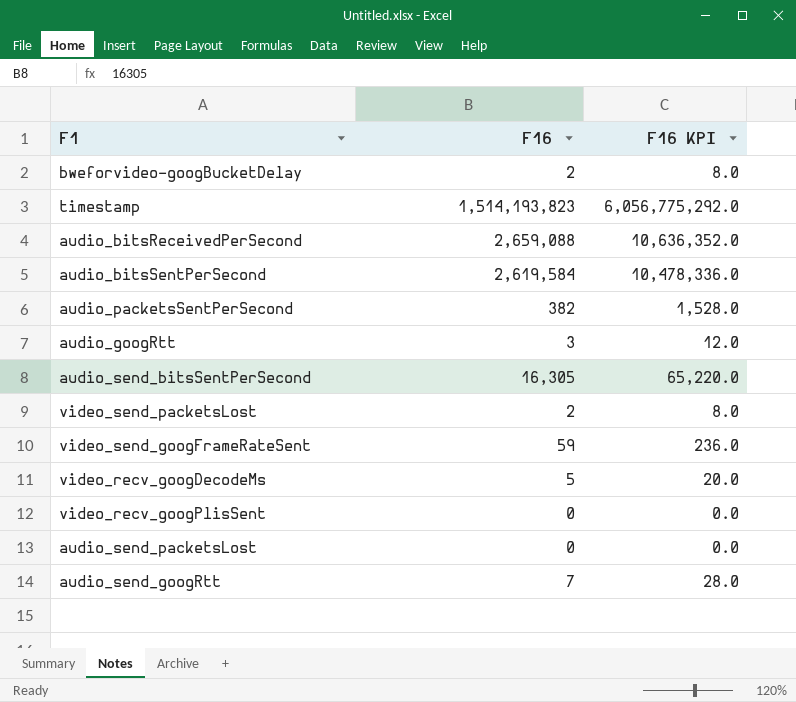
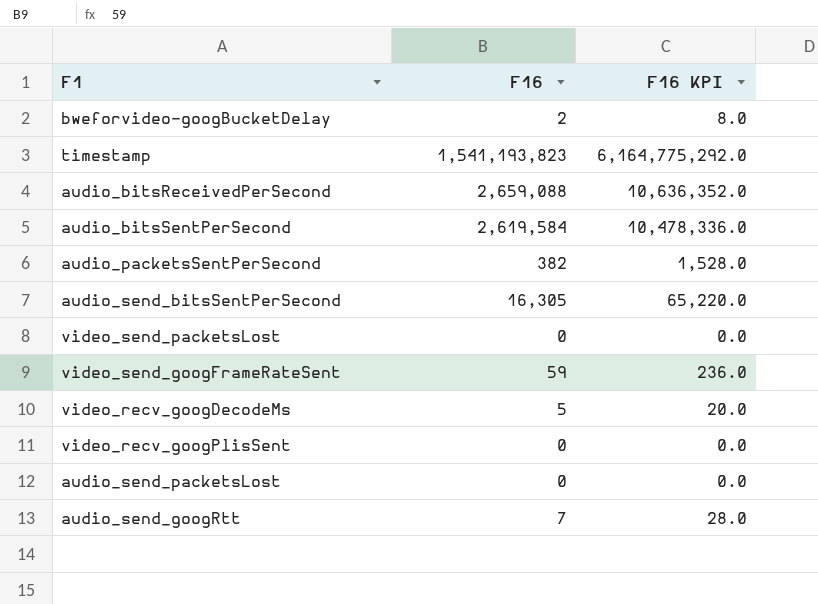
row audio_googRtt: 3 | 12.0 -> none
timestamp | F16: 1,514,193,823 -> 1,541,193,823
timestamp | F16 KPI: 6,056,775,292.0 -> 6,164,775,292.0
video_send_packetsLost | F16: 2 -> 0
video_send_packetsLost | F16 KPI: 8.0 -> 0.0

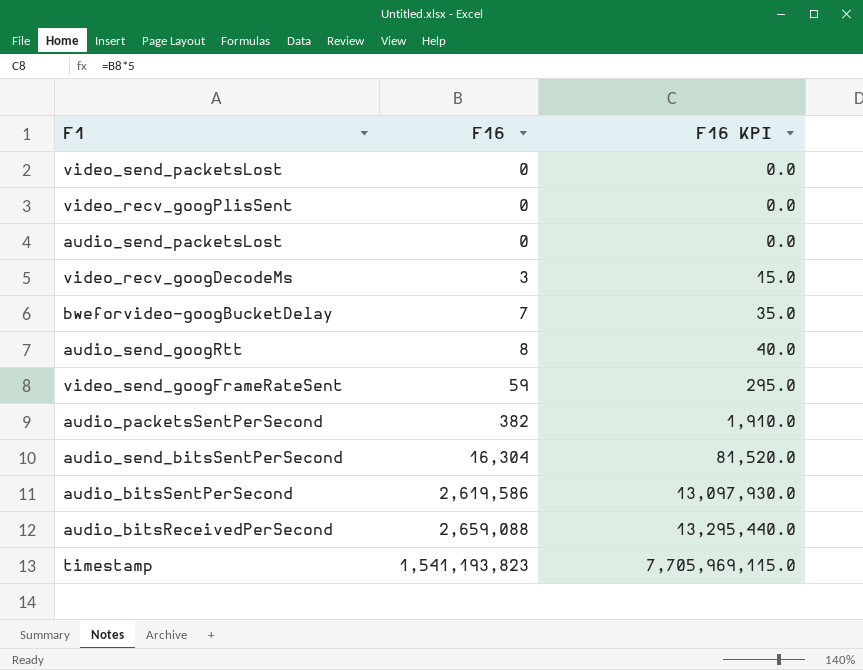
row order: none -> F16 ascending
column F16 KPI | formula: [F16] * 4 -> [F16] * 5
video_recv_googDecodeMs | F16: 5 -> 3
bweforvideo-googBucketDelay | F16: 2 -> 7
audio_send_googRtt | F16: 7 -> 8
audio_send_bitsSentPerSecond | F16: 16,305 -> 16,304
audio_bitsSentPerSecond | F16: 2,619,584 -> 2,619,586

